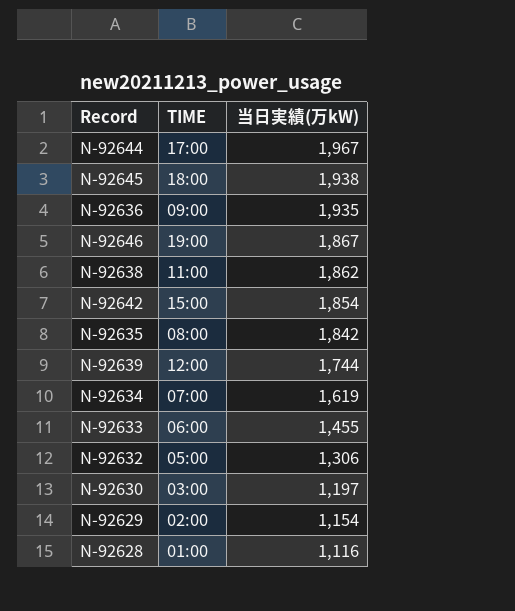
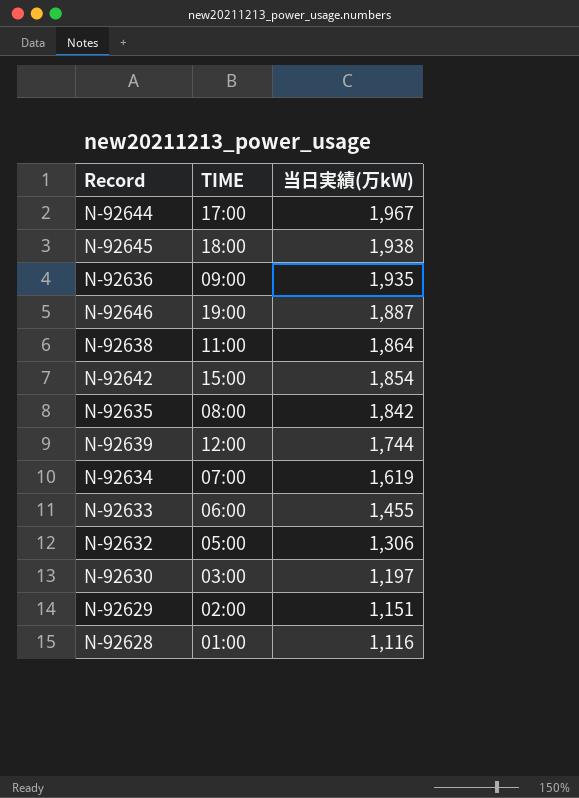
N-92646 | 当日実績(万kW): 1,867 -> 1,887
N-92638 | 当日実績(万kW): 1,862 -> 1,864
N-92629 | 当日実績(万kW): 1,154 -> 1,151

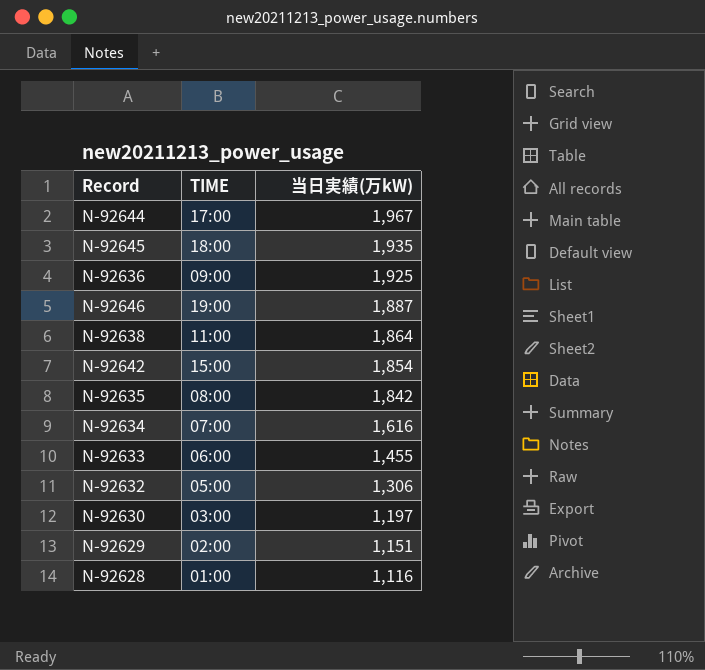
row N-92639: 12:00 | 1,744 -> none
N-92645 | 当日実績(万kW): 1,938 -> 1,935
N-92636 | 当日実績(万kW): 1,935 -> 1,925
N-92634 | 当日実績(万kW): 1,619 -> 1,616

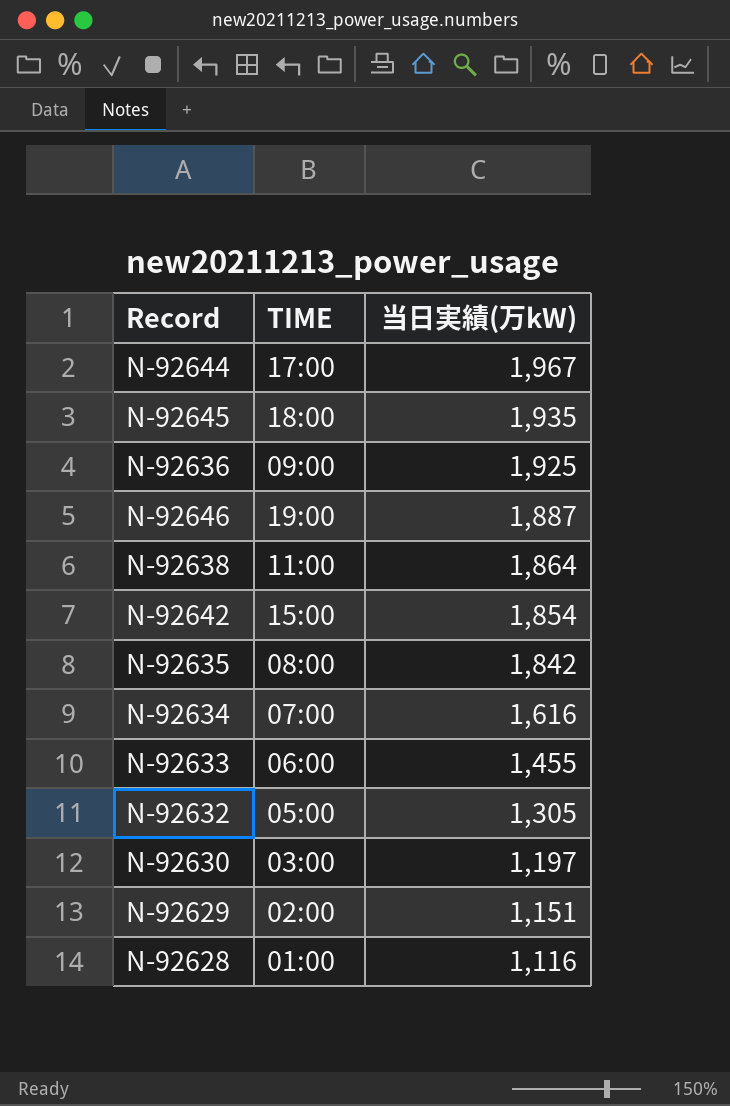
N-92632 | 当日実績(万kW): 1,306 -> 1,305

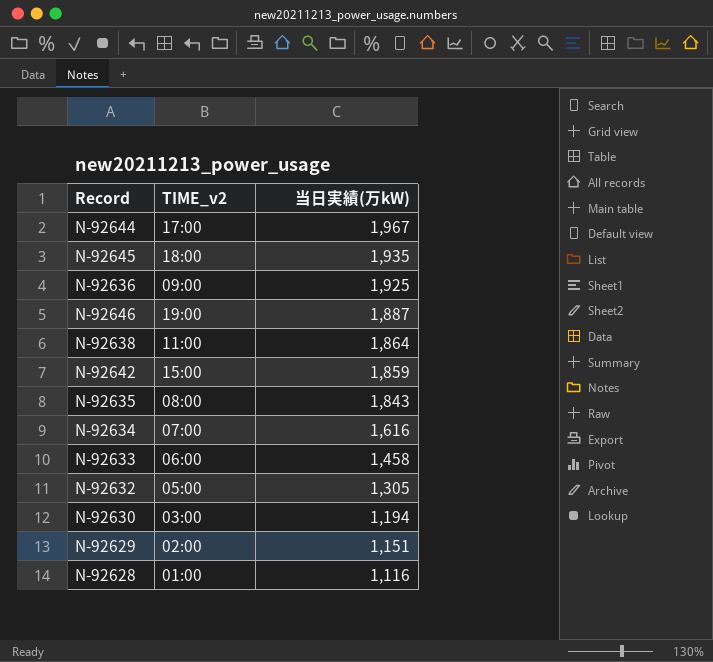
column name: TIME -> TIME_v2
N-92642 | 当日実績(万kW): 1,854 -> 1,859
N-92635 | 当日実績(万kW): 1,842 -> 1,843
N-92633 | 当日実績(万kW): 1,455 -> 1,458
N-92630 | 当日実績(万kW): 1,197 -> 1,194

